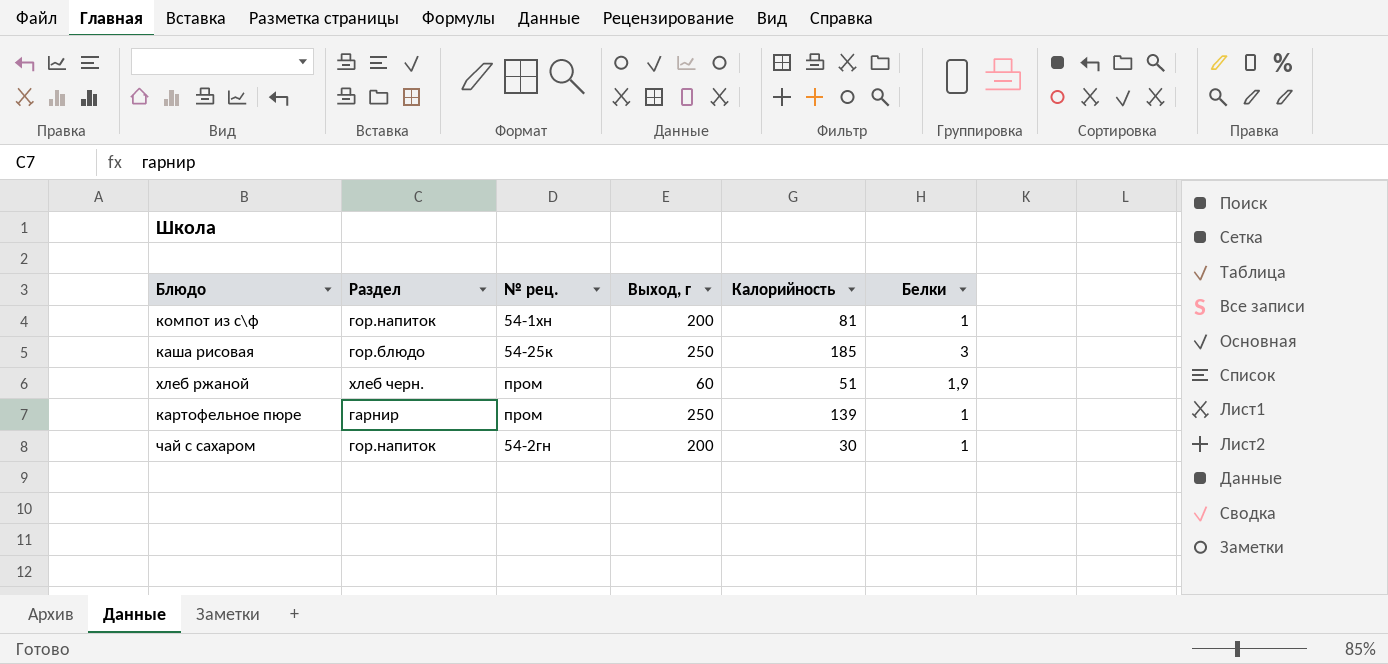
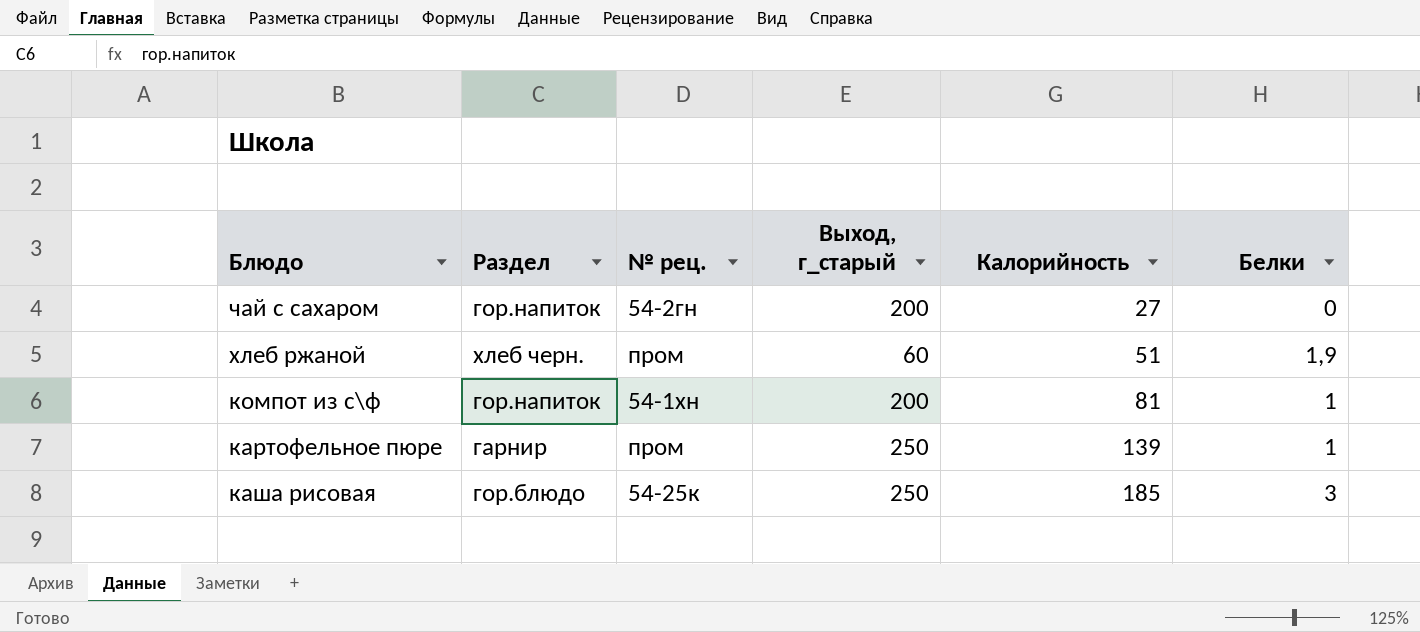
row order: none -> Калорийность ascending
column name: Выход, г -> Выход, г_старый
чай с сахаром | Калорийность: 30 -> 27
чай с сахаром | Белки: 1 -> 0

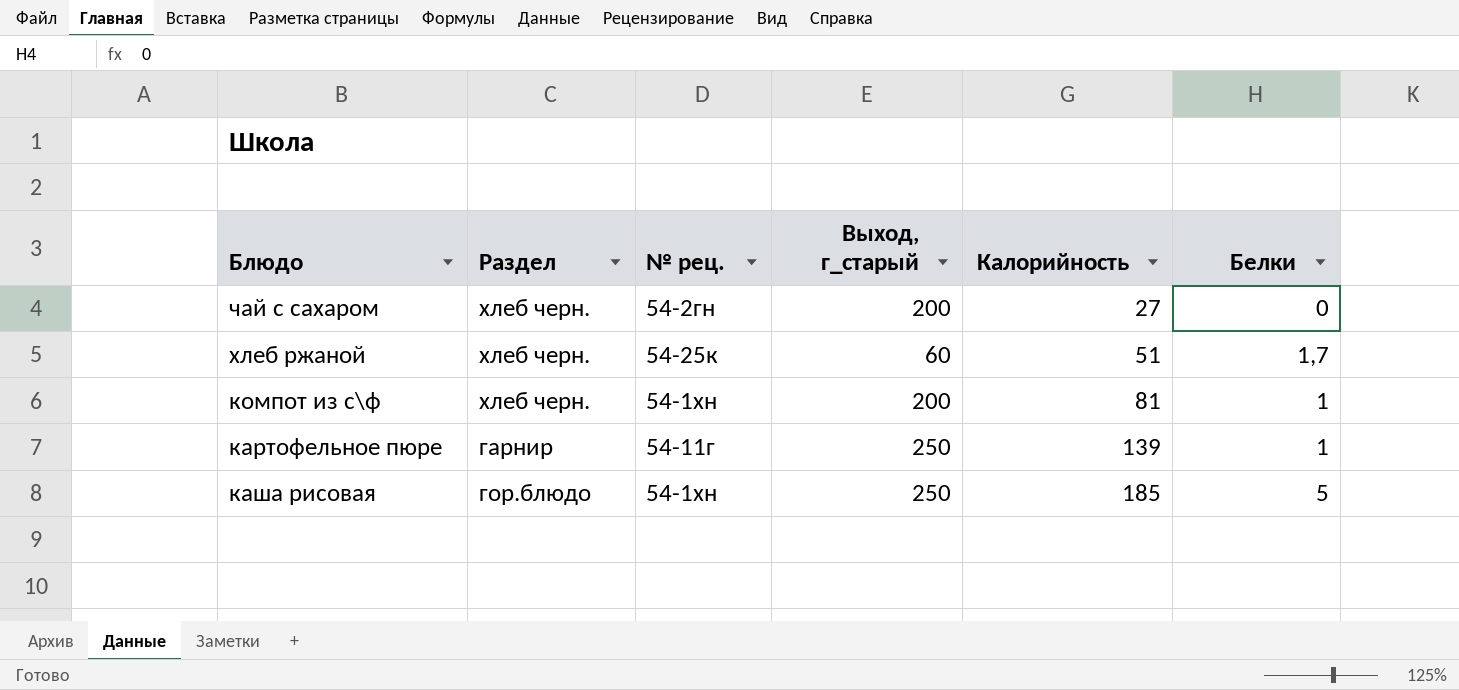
чай с сахаром | Раздел: гор.напиток -> хлеб черн.
хлеб ржаной | № рец.: пром -> 54-25к
хлеб ржаной | Белки: 1,9 -> 1,7
компот из с\ф | Раздел: гор.напиток -> хлеб черн.
картофельное пюре | № рец.: пром -> 54-11г
каша рисовая | № рец.: 54-25к -> 54-1хн
каша рисовая | Белки: 3 -> 5

